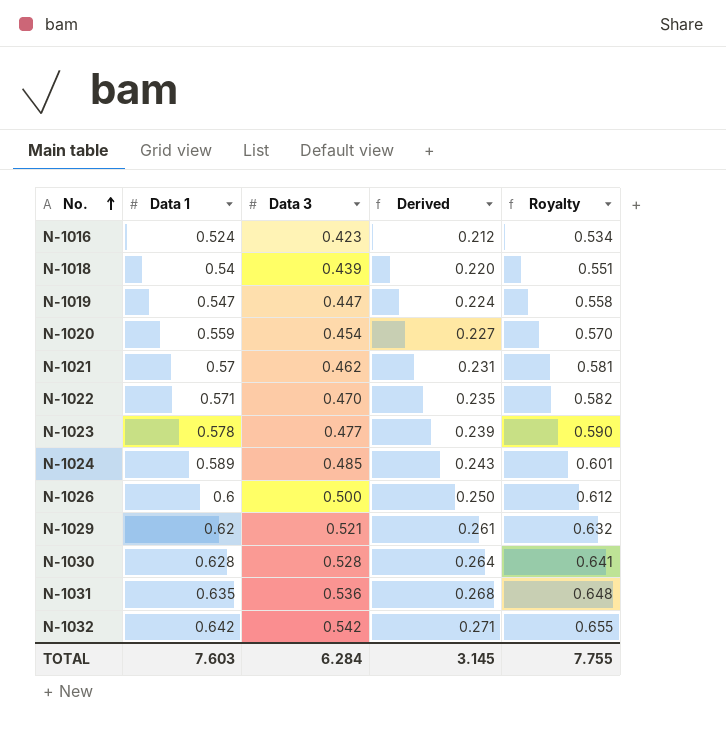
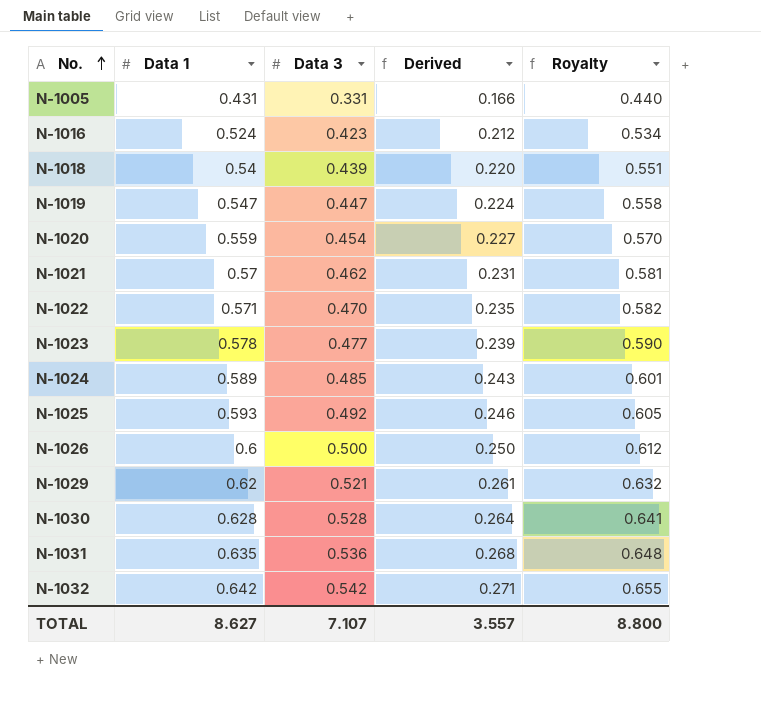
row N-1005: none -> 0.431 | 0.331 | 0.166 | 0.440
row N-1025: none -> 0.593 | 0.492 | 0.246 | 0.605
TOTAL | Data 1: 7.603 -> 8.627
TOTAL | Data 3: 6.284 -> 7.107
TOTAL | Derived: 3.145 -> 3.557
TOTAL | Royalty: 7.755 -> 8.800

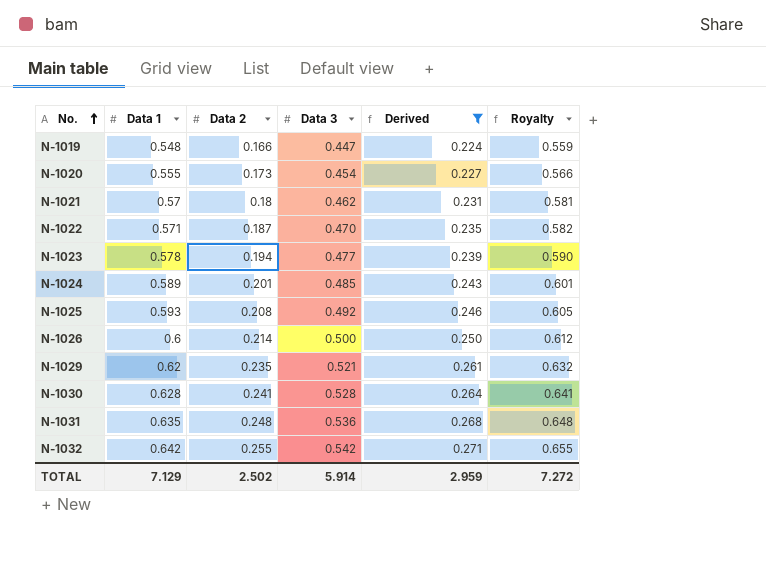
filter: none -> Derived >= 0.224
column Data 2 | position: none -> 3
N-1019 | Data 1: 0.547 -> 0.548
N-1019 | Royalty: 0.558 -> 0.559
N-1020 | Data 1: 0.559 -> 0.555
N-1020 | Royalty: 0.570 -> 0.566
TOTAL | Data 1: 8.627 -> 7.129
TOTAL | Data 3: 7.107 -> 5.914
TOTAL | Derived: 3.557 -> 2.959
TOTAL | Royalty: 8.800 -> 7.272

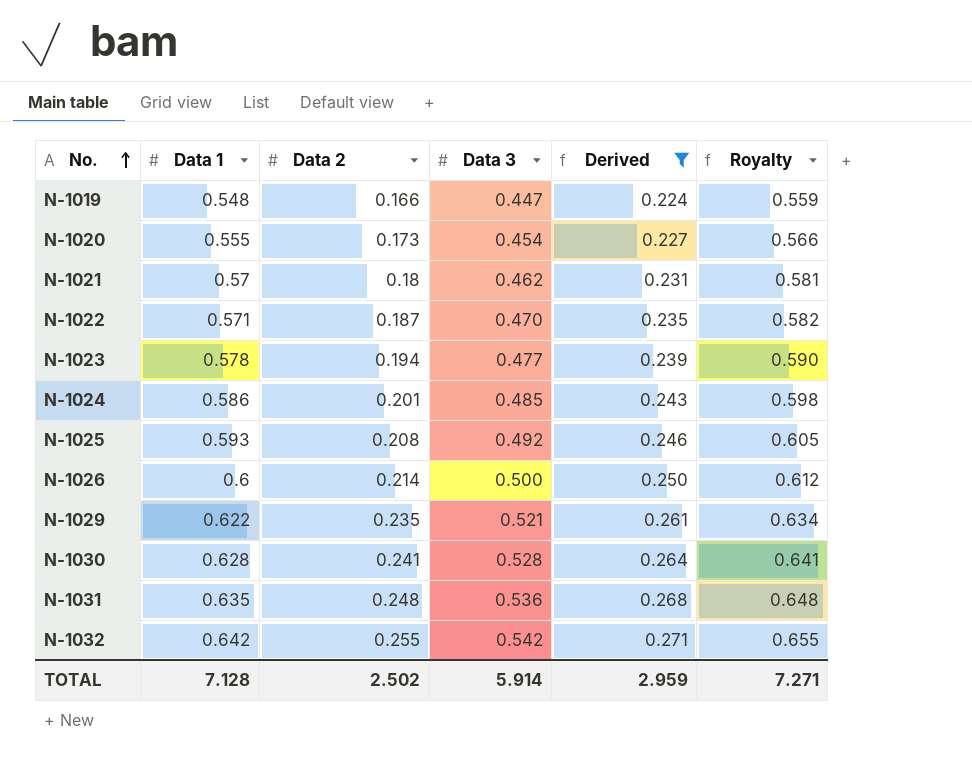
N-1024 | Data 1: 0.589 -> 0.586
N-1024 | Royalty: 0.601 -> 0.598
N-1029 | Data 1: 0.62 -> 0.622
N-1029 | Royalty: 0.632 -> 0.634
TOTAL | Data 1: 7.129 -> 7.128
TOTAL | Royalty: 7.272 -> 7.271

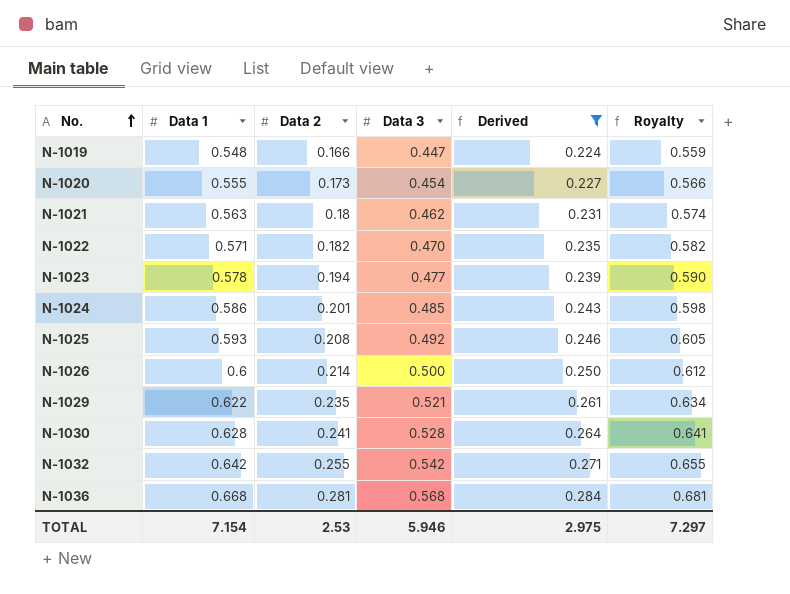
row N-1031: 0.635 | 0.248 | 0.536 | 0.268 | 0.648 -> none
N-1021 | Data 1: 0.57 -> 0.563
N-1021 | Royalty: 0.581 -> 0.574
N-1022 | Data 2: 0.187 -> 0.182
row N-1036: none -> 0.668 | 0.281 | 0.568 | 0.284 | 0.681
TOTAL | Data 1: 7.128 -> 7.154
TOTAL | Data 2: 2.502 -> 2.53
TOTAL | Data 3: 5.914 -> 5.946
TOTAL | Derived: 2.959 -> 2.975
TOTAL | Royalty: 7.271 -> 7.297

